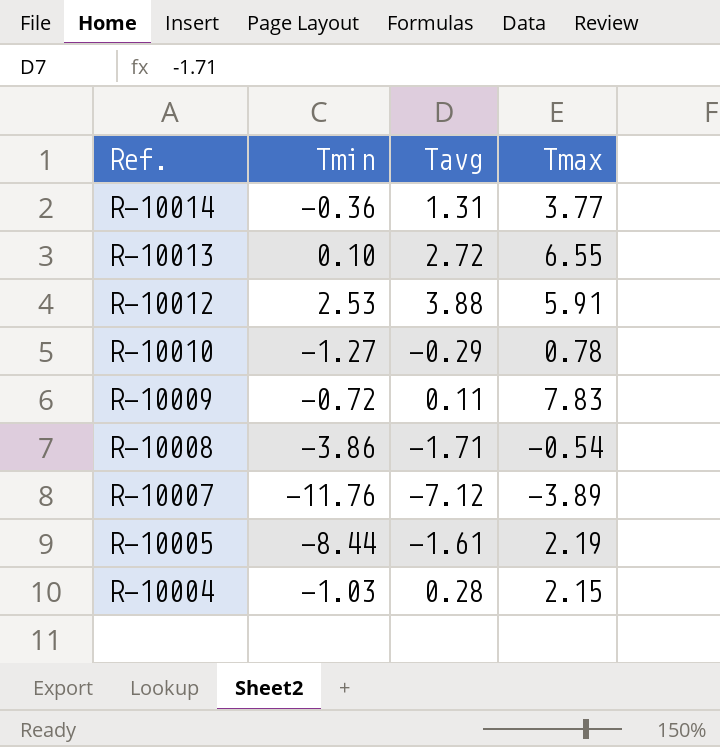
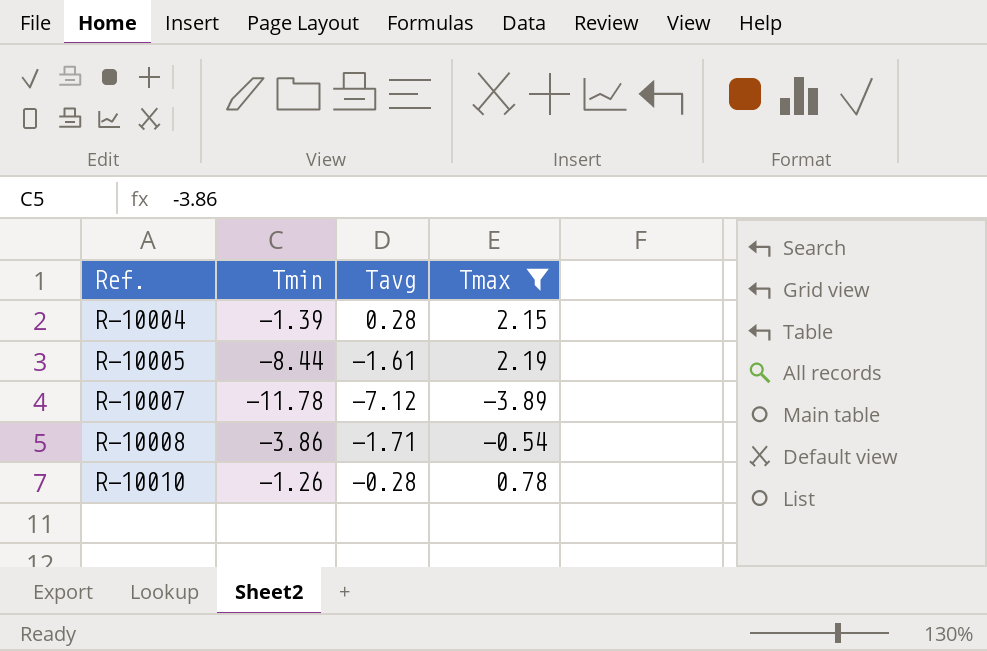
filter: none -> Tmax <= 2.19
row order: Ref. descending -> Ref. ascending
R-10004 | Tmin: -1.03 -> -1.39
R-10007 | Tmin: -11.76 -> -11.78
R-10010 | Tmin: -1.27 -> -1.26
R-10010 | Tavg: -0.29 -> -0.28

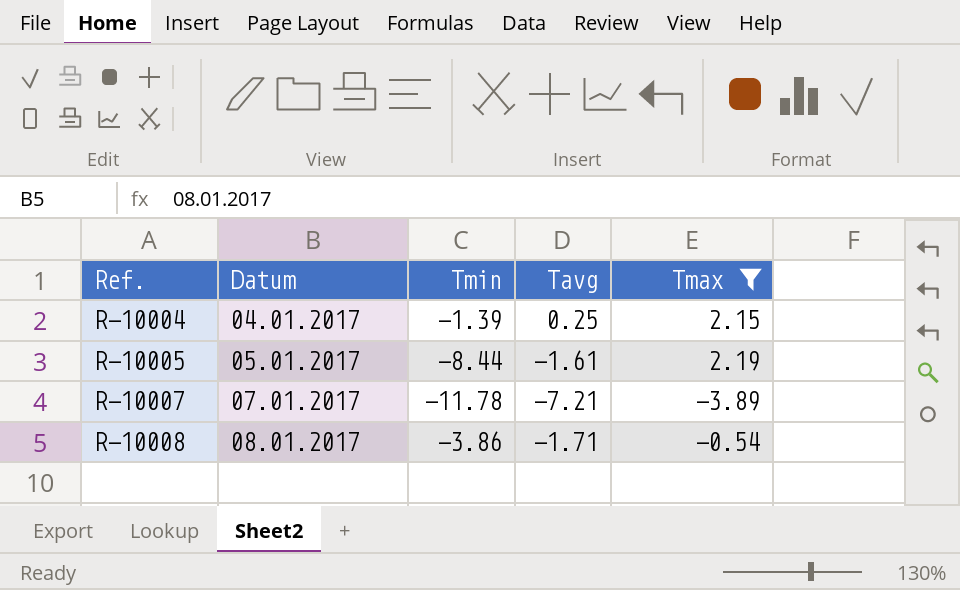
column Datum | position: none -> 2
row R-10010: -1.26 | -0.28 | 0.78 -> none
R-10004 | Tavg: 0.28 -> 0.25
R-10007 | Tavg: -7.12 -> -7.21

